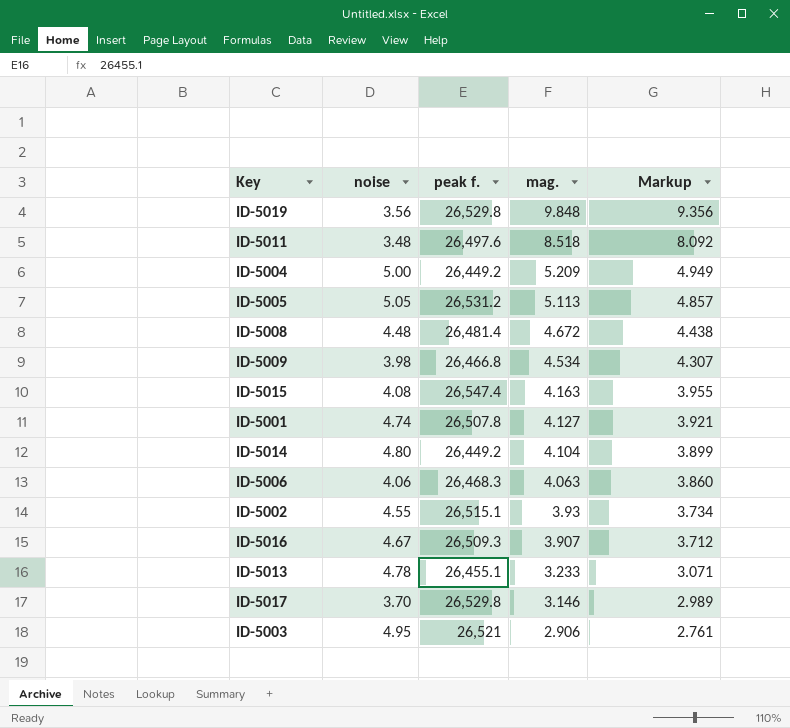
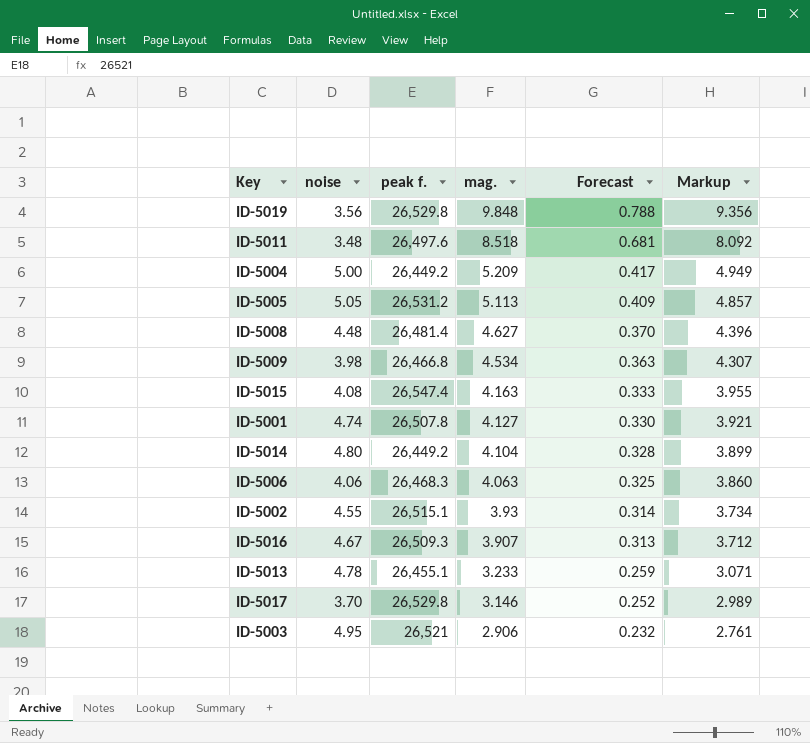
column Forecast | formula: none -> [mag.] * 0.08
ID-5008 | mag.: 4.672 -> 4.627
ID-5008 | Markup: 4.438 -> 4.396

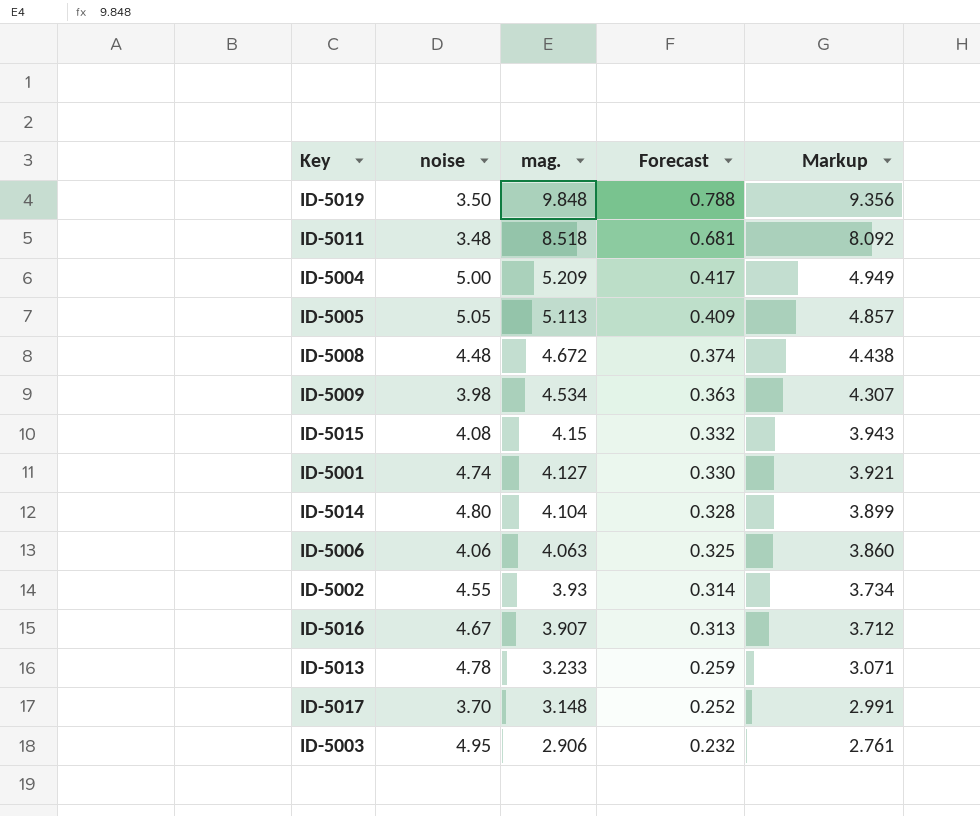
column peak f. | position: 3 -> none
ID-5019 | noise: 3.56 -> 3.50
ID-5008 | mag.: 4.627 -> 4.672
ID-5008 | Forecast: 0.370 -> 0.374
ID-5008 | Markup: 4.396 -> 4.438
ID-5015 | mag.: 4.163 -> 4.15
ID-5015 | Forecast: 0.333 -> 0.332
ID-5015 | Markup: 3.955 -> 3.943
ID-5017 | mag.: 3.146 -> 3.148
ID-5017 | Markup: 2.989 -> 2.991

